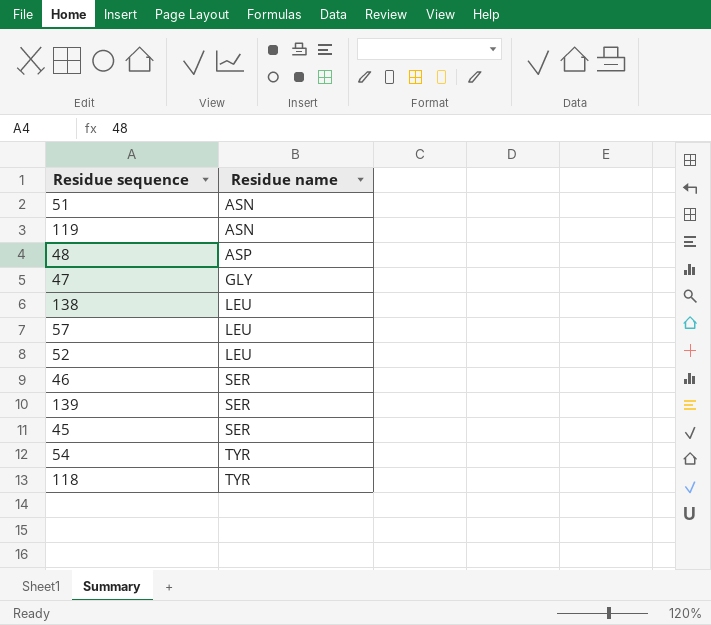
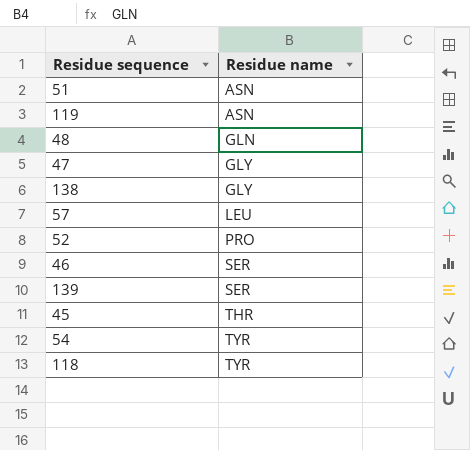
48 | Residue name: ASP -> GLN
138 | Residue name: LEU -> GLY
52 | Residue name: LEU -> PRO
45 | Residue name: SER -> THR

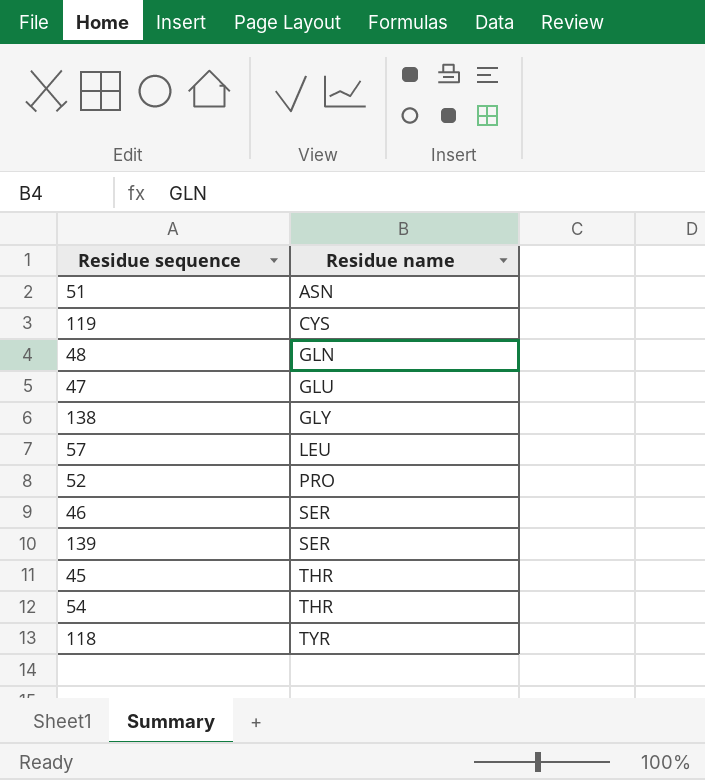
119 | Residue name: ASN -> CYS
47 | Residue name: GLY -> GLU
54 | Residue name: TYR -> THR

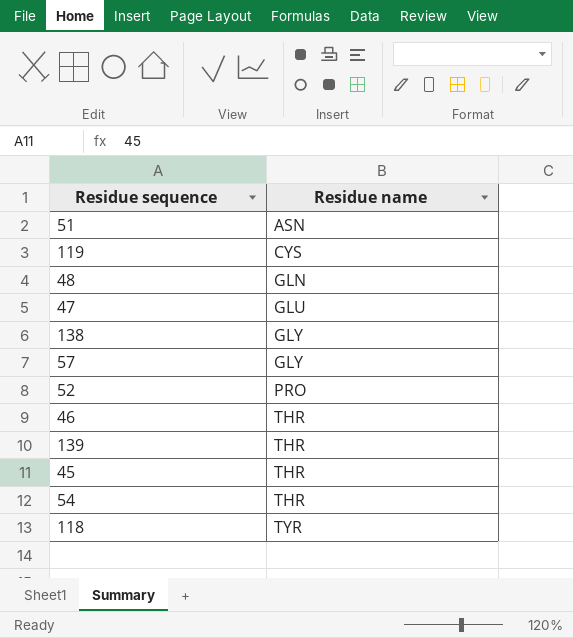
57 | Residue name: LEU -> GLY
46 | Residue name: SER -> THR
139 | Residue name: SER -> THR

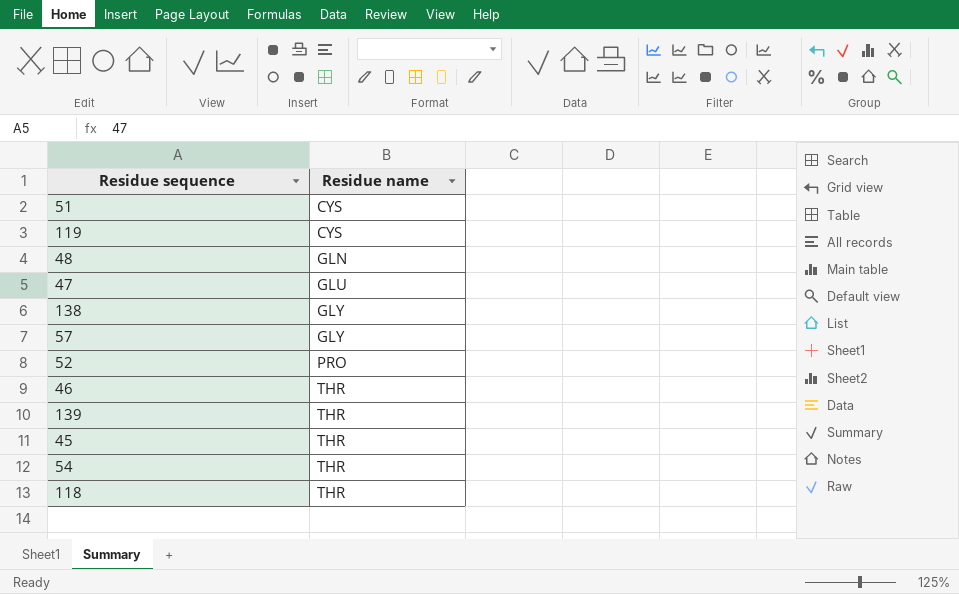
51 | Residue name: ASN -> CYS
118 | Residue name: TYR -> THR

